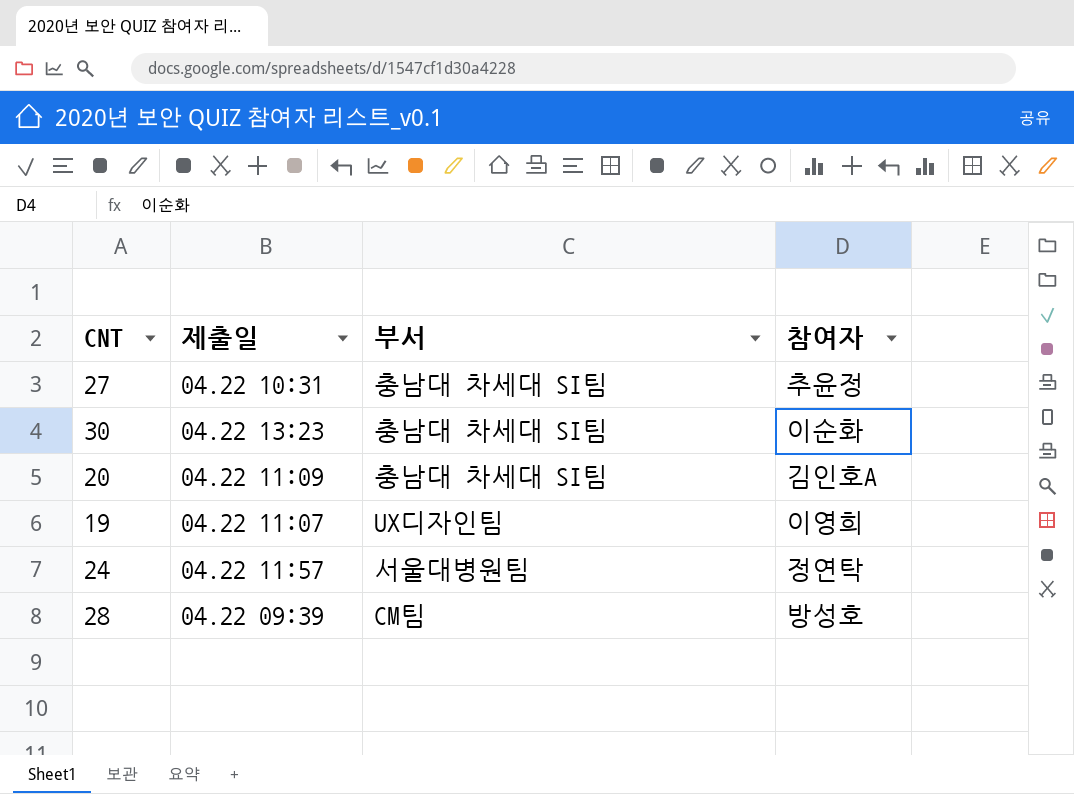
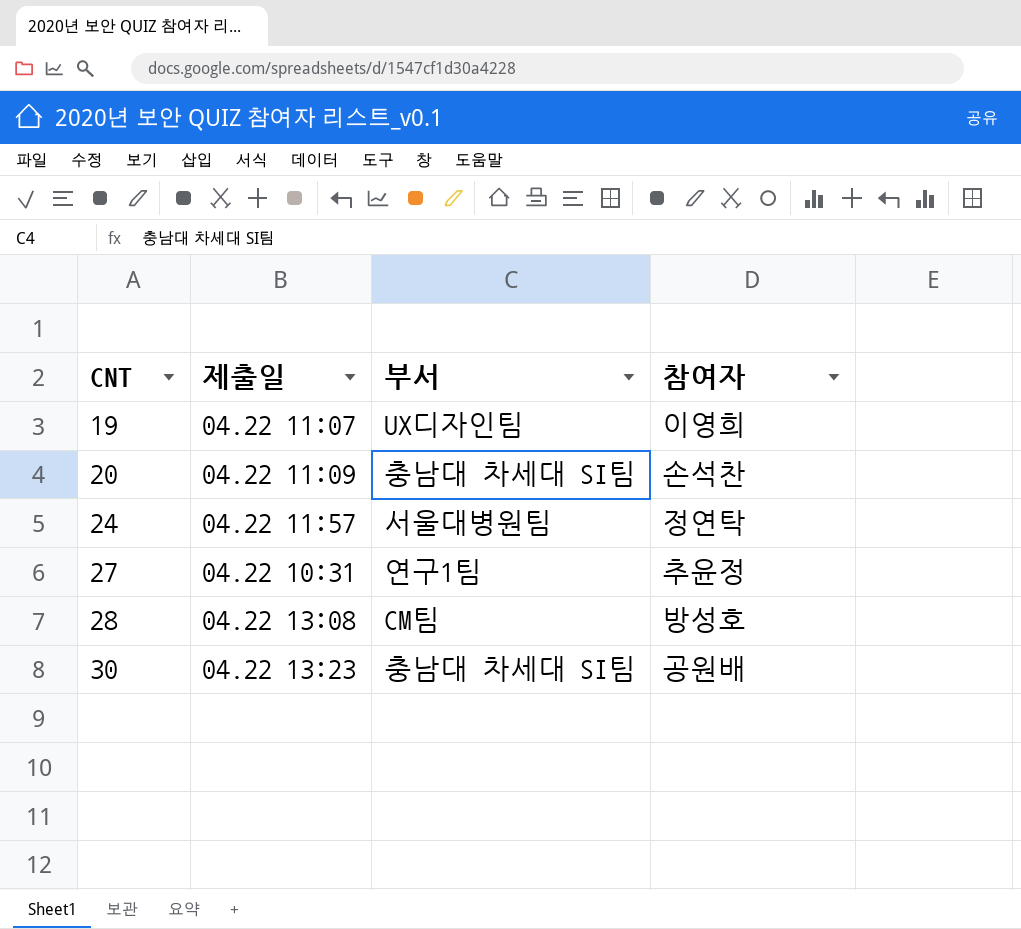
row order: none -> CNT ascending
20 | 참여자: 김인호A -> 손석찬
27 | 부서: 충남대 차세대 SI팀 -> 연구1팀
28 | 제출일: 04.22 09:39 -> 04.22 13:08
30 | 참여자: 이순화 -> 공원배

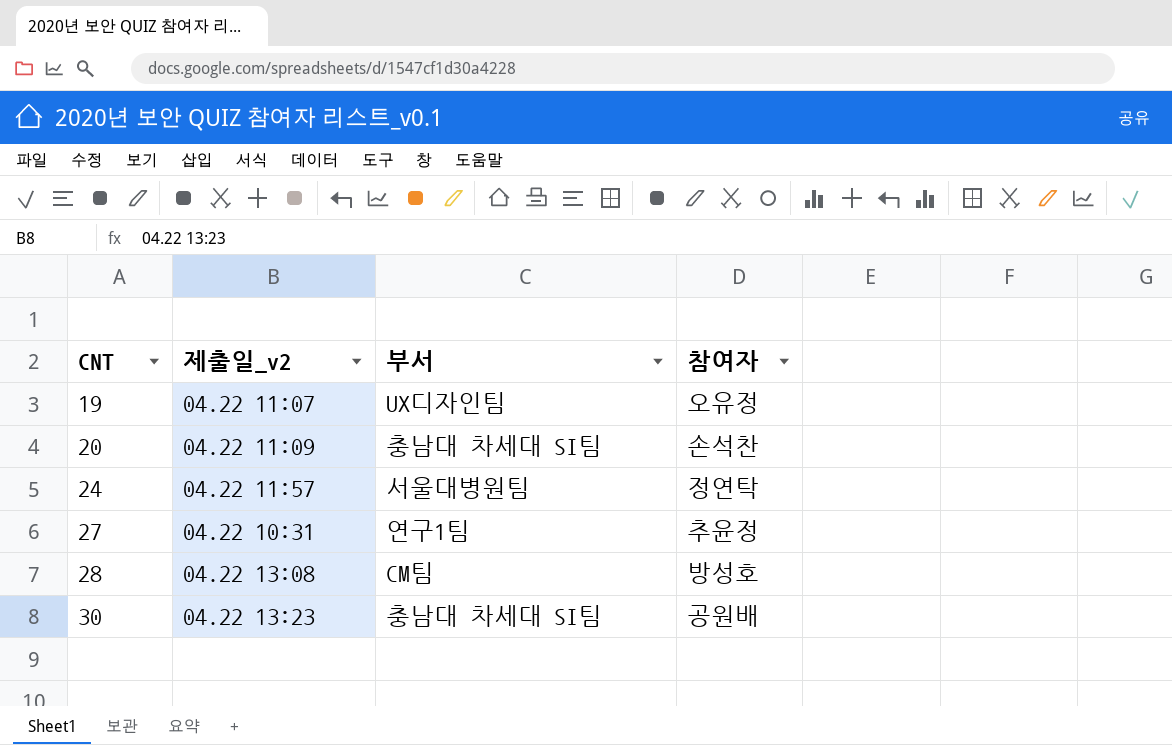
column name: 제출일 -> 제출일_v2
19 | 참여자: 이영희 -> 오유정

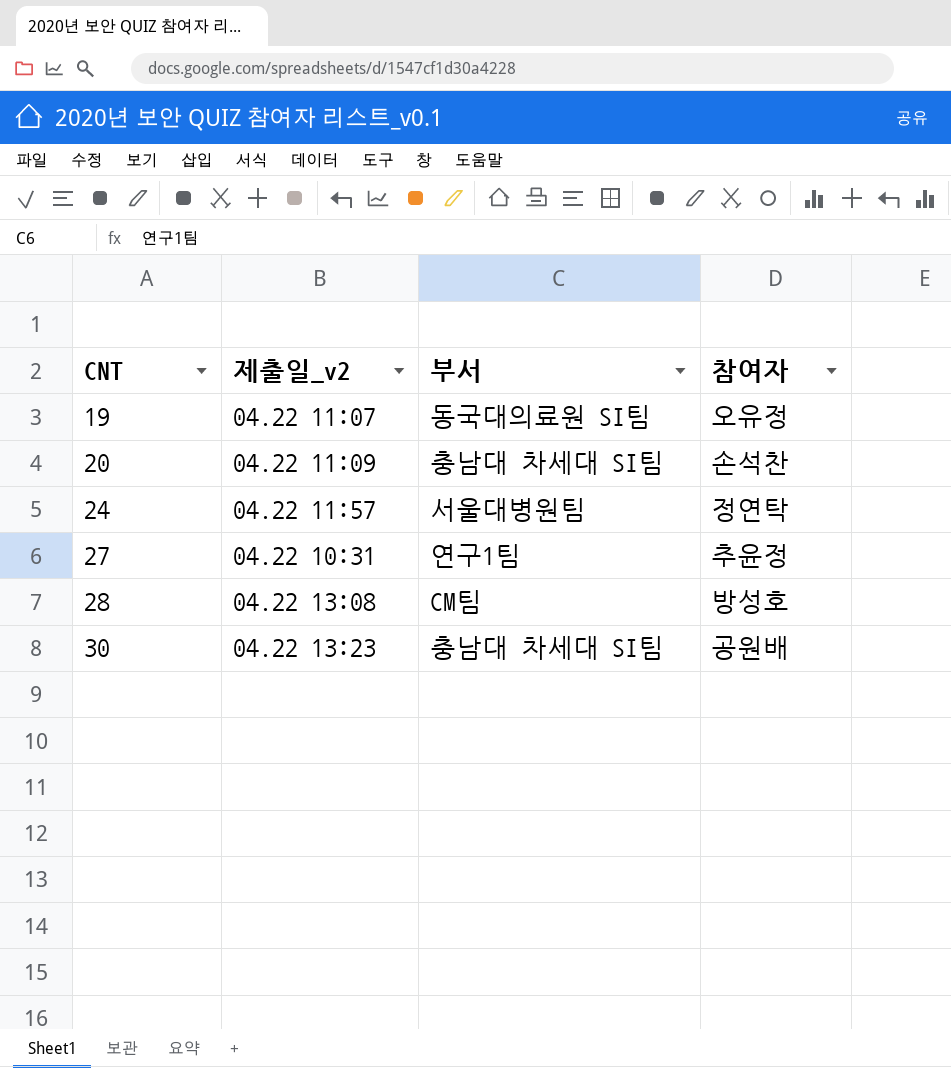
19 | 부서: UX디자인팀 -> 동국대의료원 SI팀

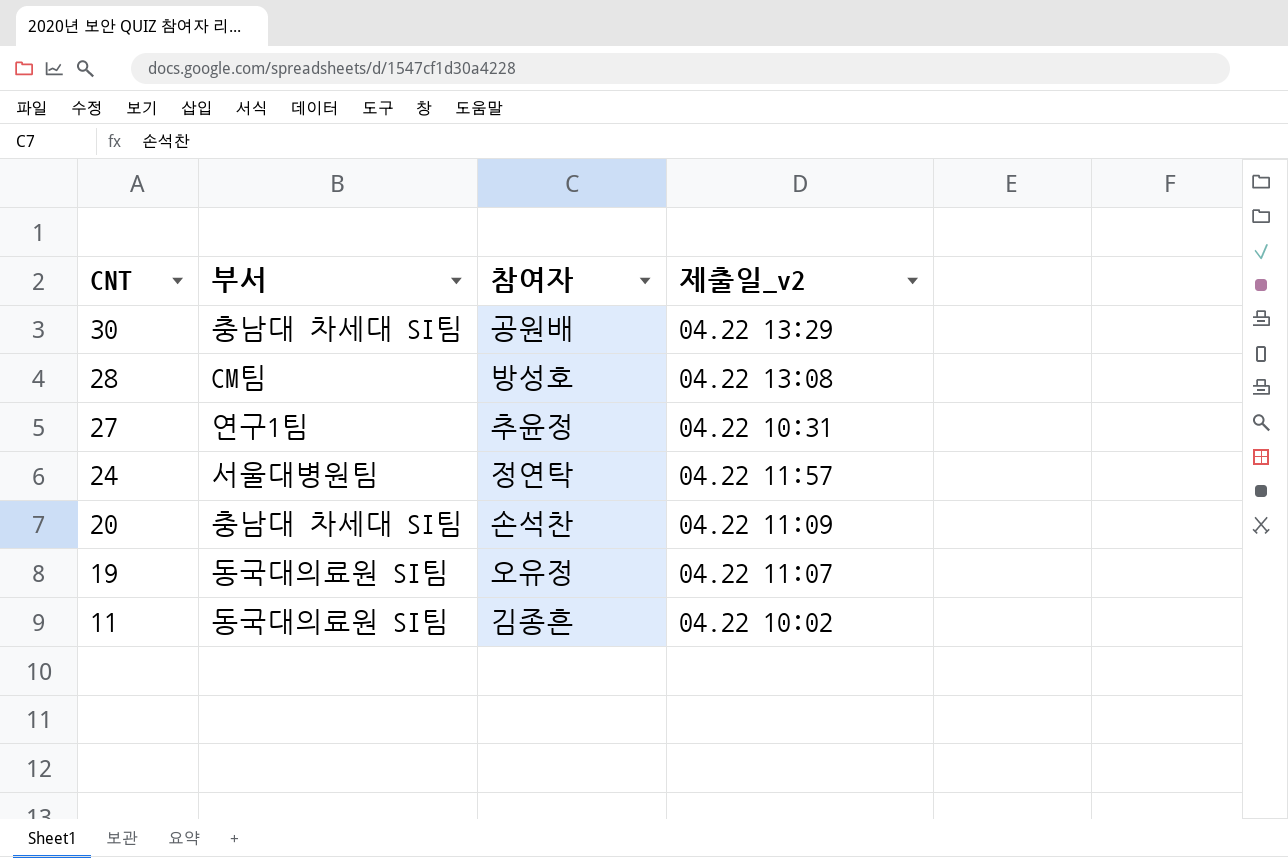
row order: CNT ascending -> CNT descending
column 제출일_v2 | position: 2 -> 4
30 | 제출일_v2: 04.22 13:23 -> 04.22 13:29
row 11: none -> 동국대의료원 SI팀 | 김종흔 | 04.22 10:02

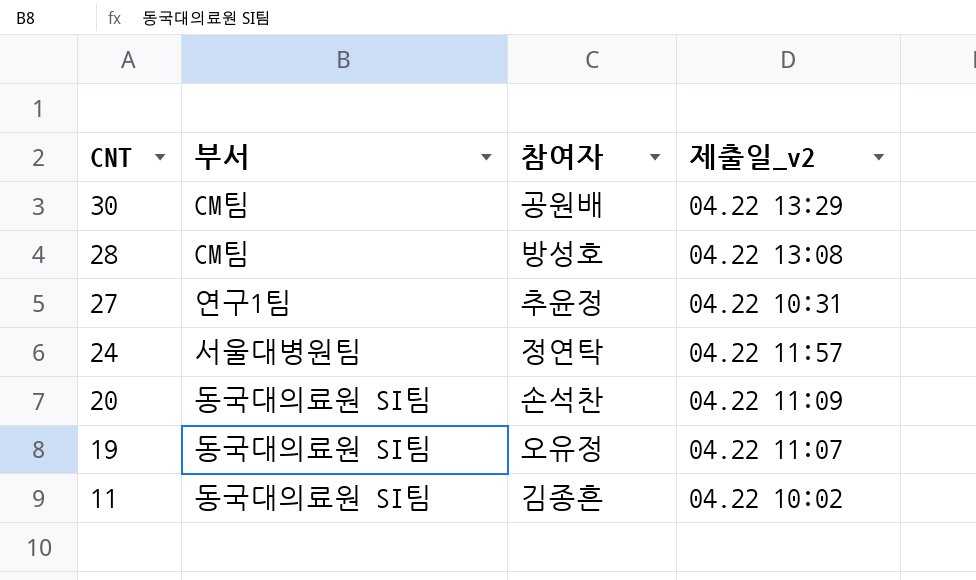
30 | 부서: 충남대 차세대 SI팀 -> CM팀
20 | 부서: 충남대 차세대 SI팀 -> 동국대의료원 SI팀

